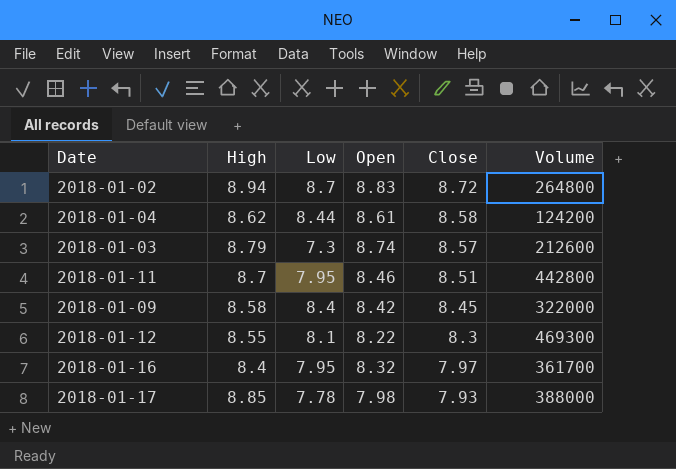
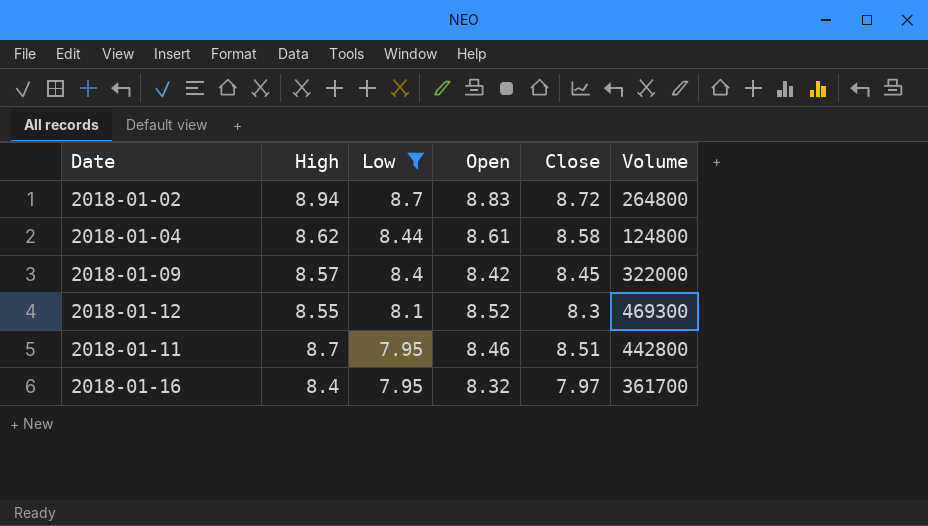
filter: none -> Low >= 7.95
row order: Close descending -> Low descending
2018-01-04 | Volume: 124200 -> 124800
2018-01-09 | High: 8.58 -> 8.57
2018-01-12 | Open: 8.22 -> 8.52

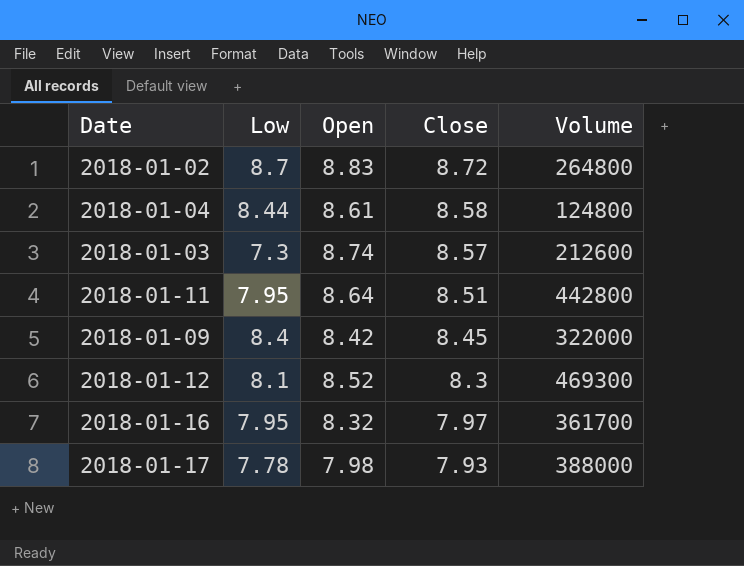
filter: Low >= 7.95 -> none
row order: Low descending -> Close descending
column High | position: 2 -> none
2018-01-11 | Open: 8.46 -> 8.64

